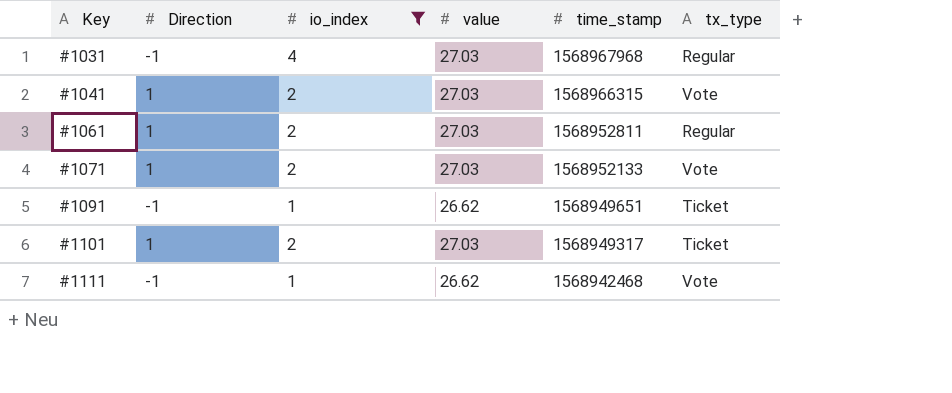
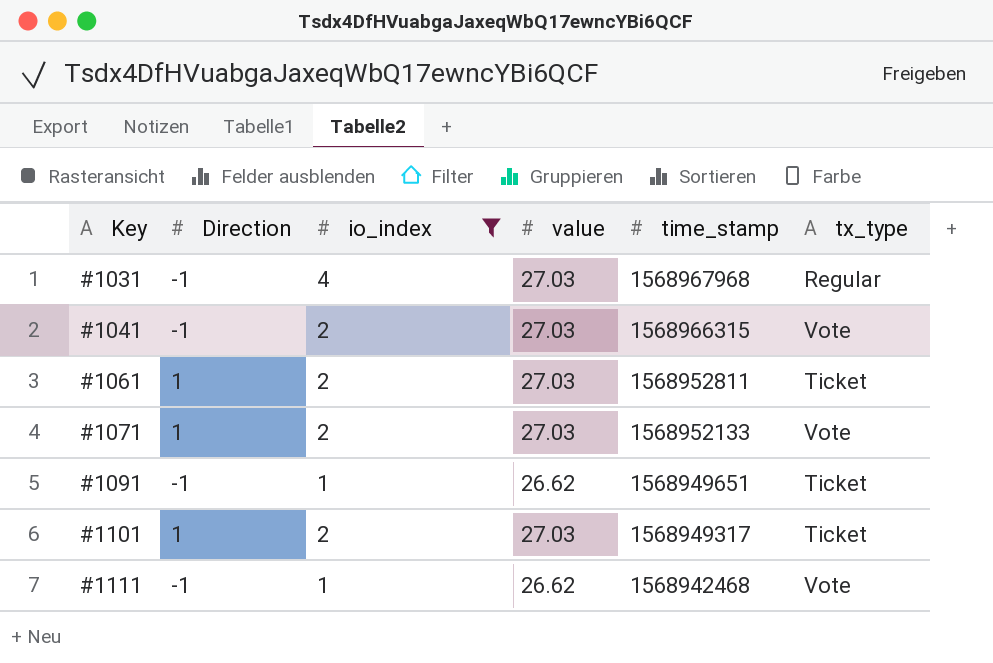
#1041 | Direction: 1 -> -1
#1061 | tx_type: Regular -> Ticket

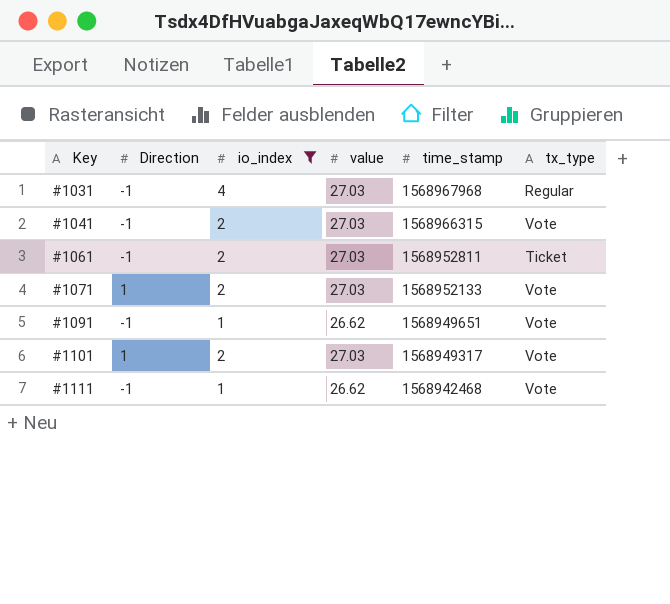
#1061 | Direction: 1 -> -1
#1091 | tx_type: Ticket -> Vote
#1101 | tx_type: Ticket -> Vote

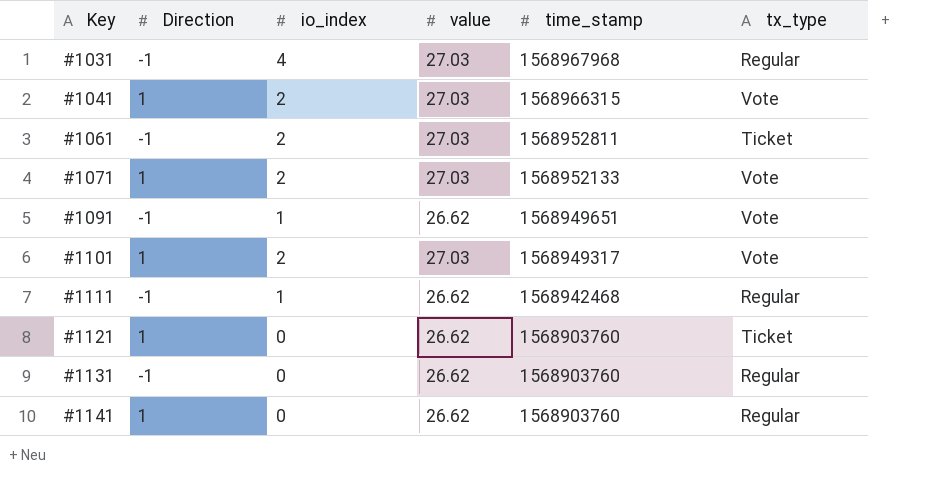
filter: io_index != 0 -> none
#1041 | Direction: -1 -> 1
#1111 | tx_type: Vote -> Regular

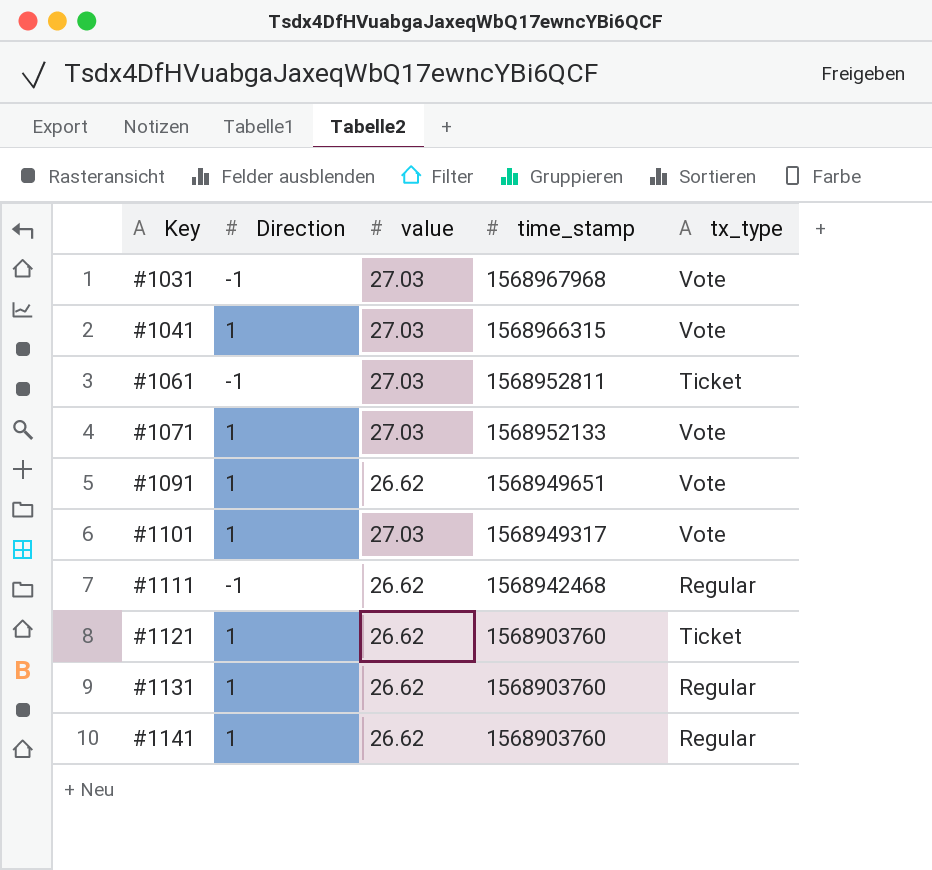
column io_index | position: 3 -> none
#1031 | tx_type: Regular -> Vote
#1091 | Direction: -1 -> 1
#1131 | Direction: -1 -> 1

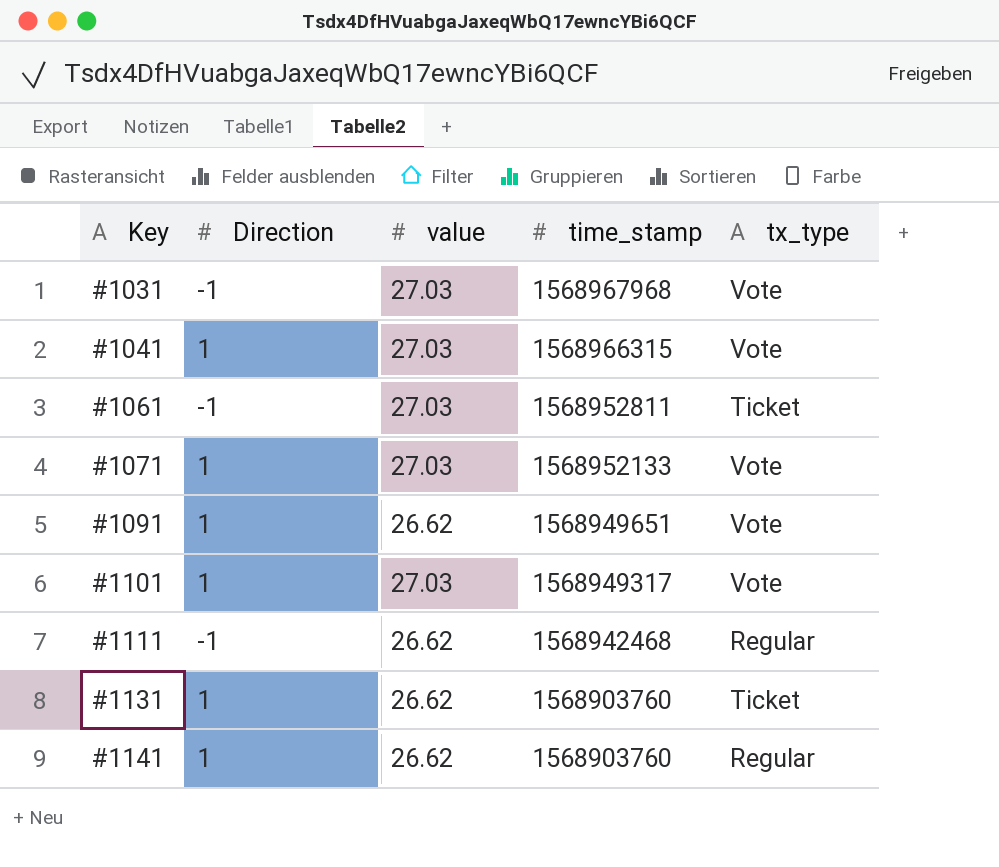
row #1121: 1 | 26.62 | 1568903760 | Ticket -> none
#1131 | tx_type: Regular -> Ticket

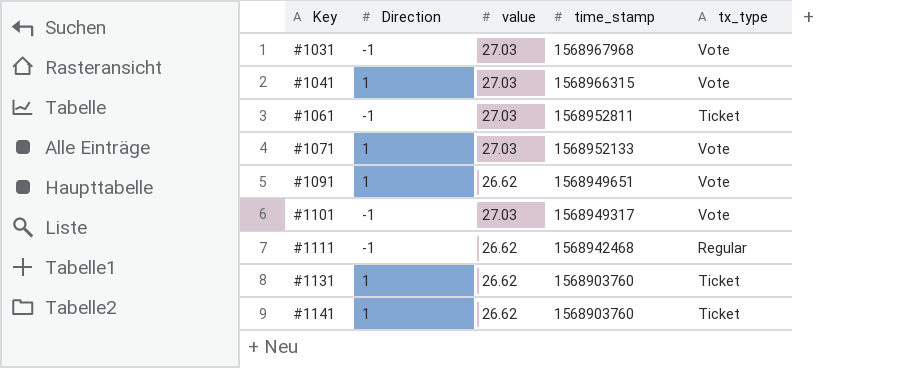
#1101 | Direction: 1 -> -1
#1141 | tx_type: Regular -> Ticket

